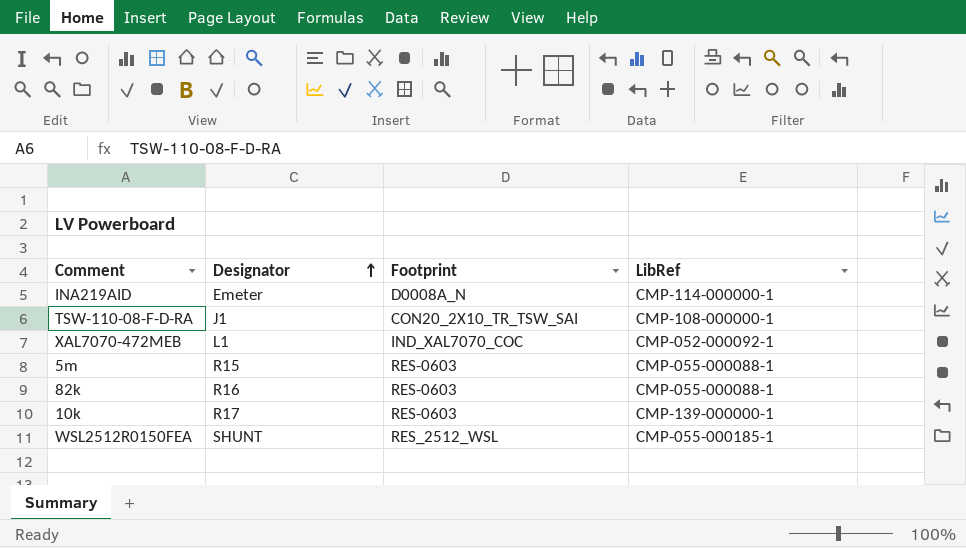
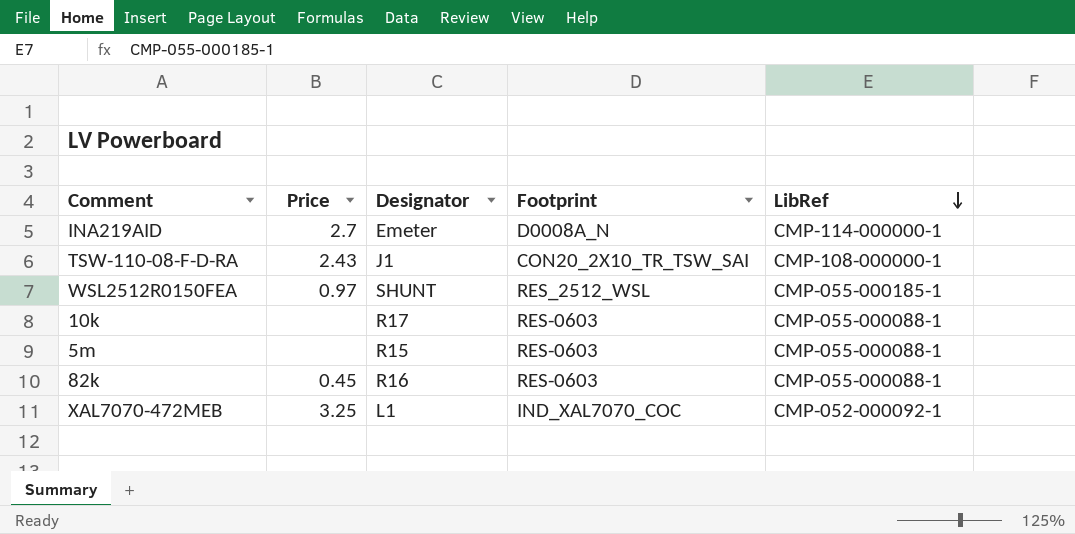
row order: Designator ascending -> LibRef descending
column Price | position: none -> 2
10k | LibRef: CMP-139-000000-1 -> CMP-055-000088-1

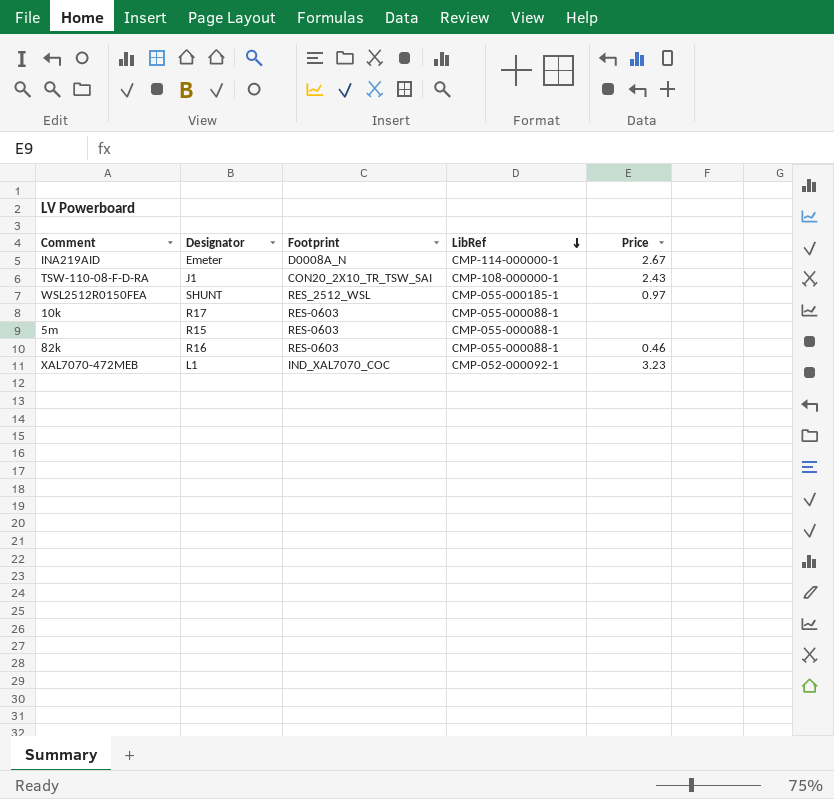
column Price | position: 2 -> 5
INA219AID | Price: 2.7 -> 2.67
82k | Price: 0.45 -> 0.46
XAL7070-472MEB | Price: 3.25 -> 3.23

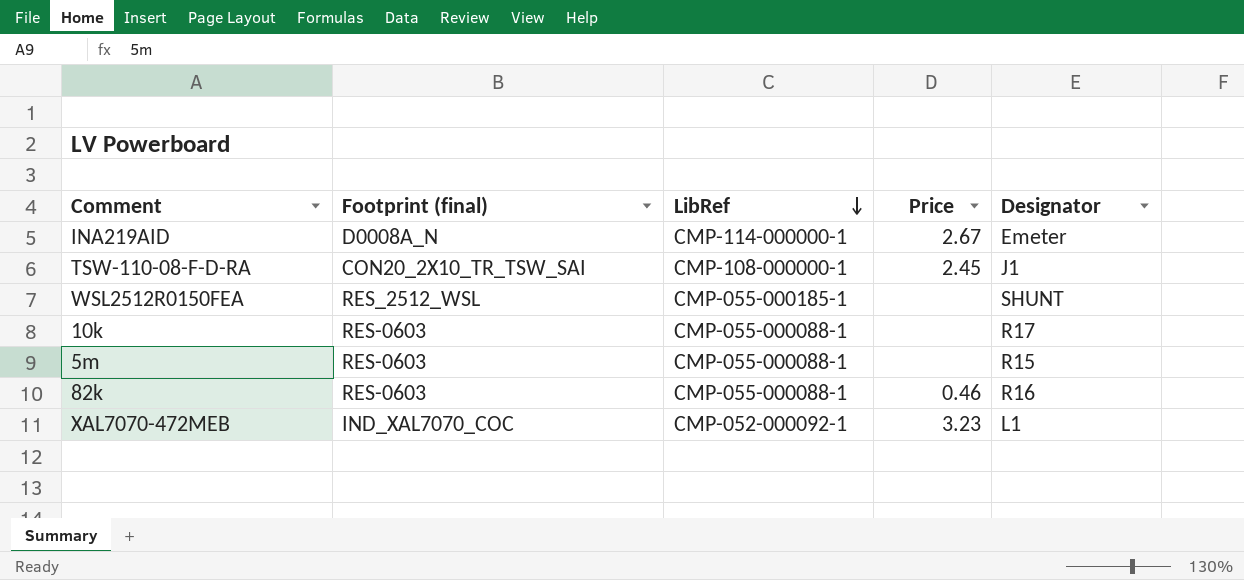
column name: Footprint -> Footprint (final)
column Designator | position: 2 -> 5
TSW-110-08-F-D-RA | Price: 2.43 -> 2.45
WSL2512R0150FEA | Price: 0.97 -> none

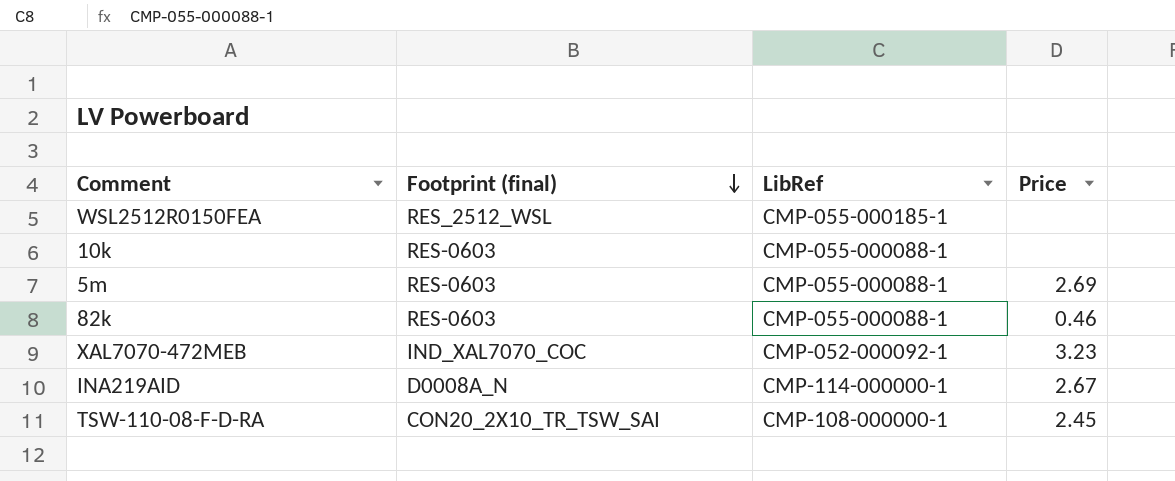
row order: LibRef descending -> Footprint (final) descending
column Designator | position: 5 -> none
5m | Price: none -> 2.69

